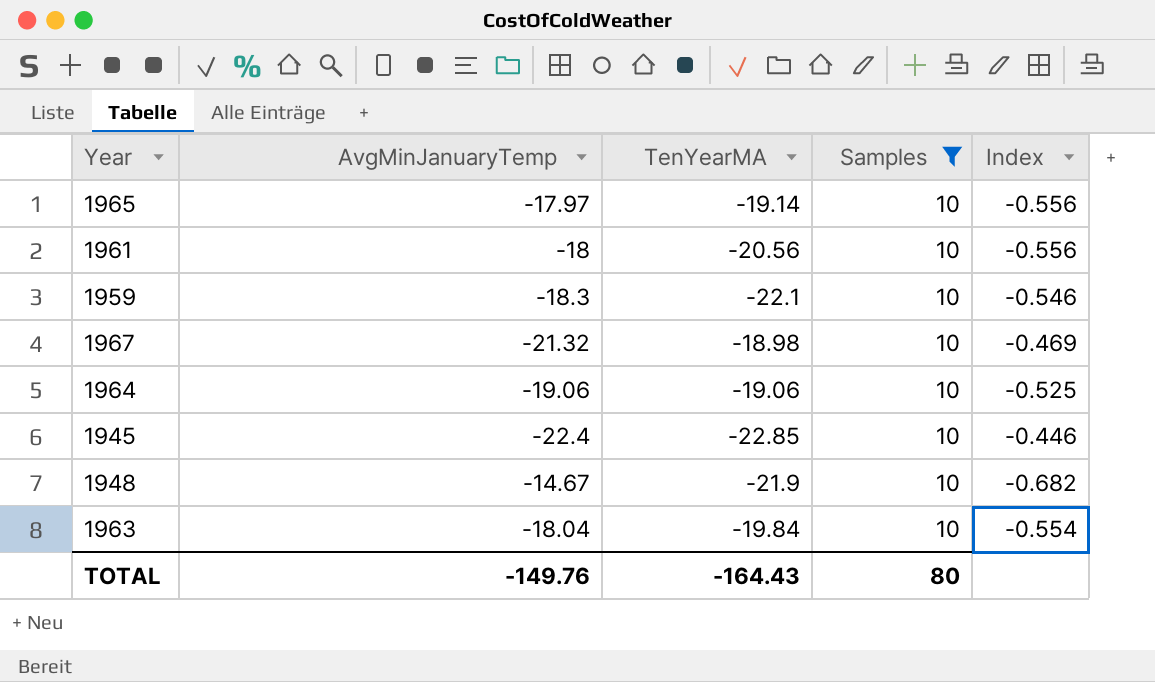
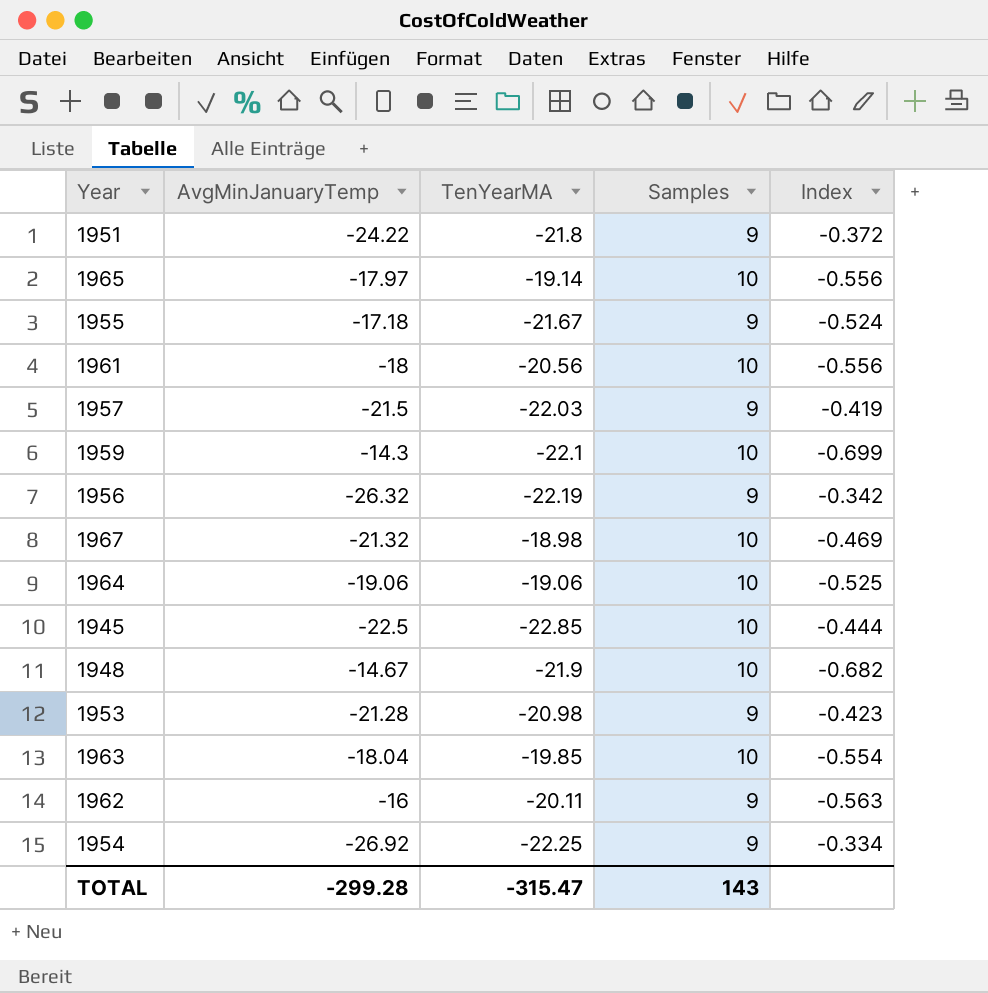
filter: Samples = 10 -> none
1959 | AvgMinJanuaryTemp: -18.3 -> -14.3
1959 | Index: -0.546 -> -0.699
1945 | AvgMinJanuaryTemp: -22.4 -> -22.5
1945 | Index: -0.446 -> -0.444
1963 | TenYearMA: -19.84 -> -19.85
TOTAL | AvgMinJanuaryTemp: -149.76 -> -299.28
TOTAL | TenYearMA: -164.43 -> -315.47
TOTAL | Samples: 80 -> 143

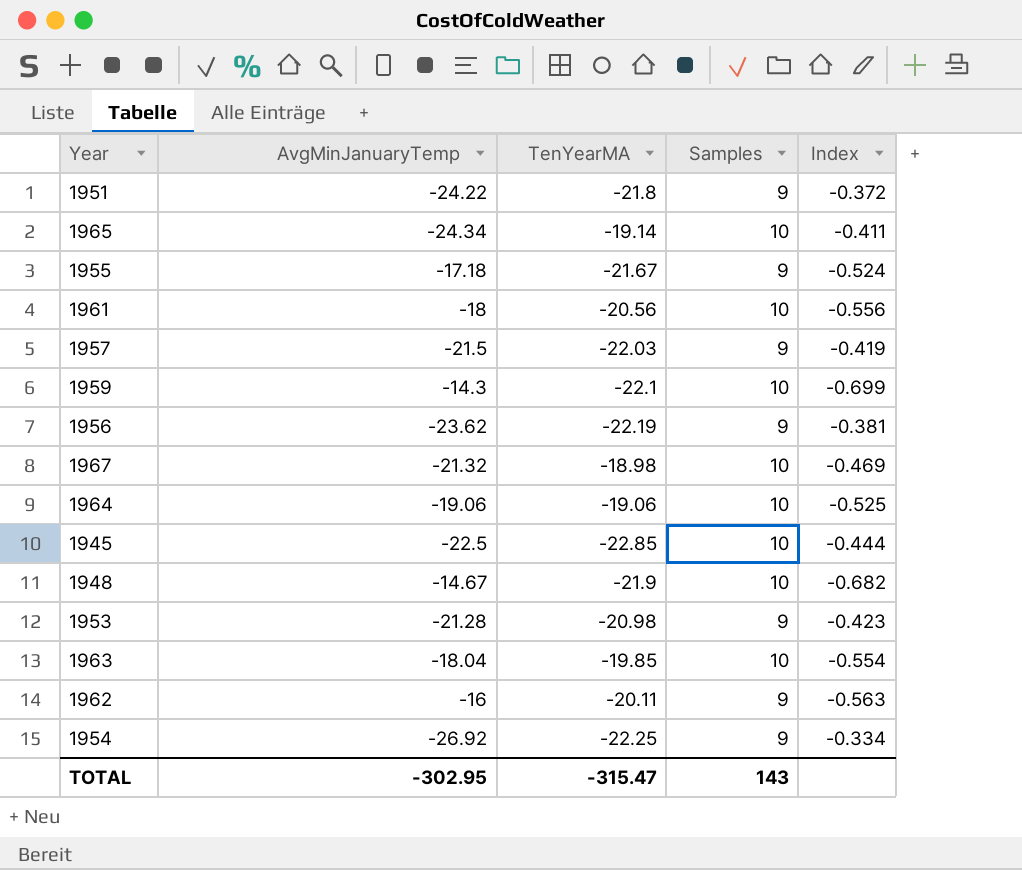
1965 | AvgMinJanuaryTemp: -17.97 -> -24.34
1965 | Index: -0.556 -> -0.411
1956 | AvgMinJanuaryTemp: -26.32 -> -23.62
1956 | Index: -0.342 -> -0.381
TOTAL | AvgMinJanuaryTemp: -299.28 -> -302.95

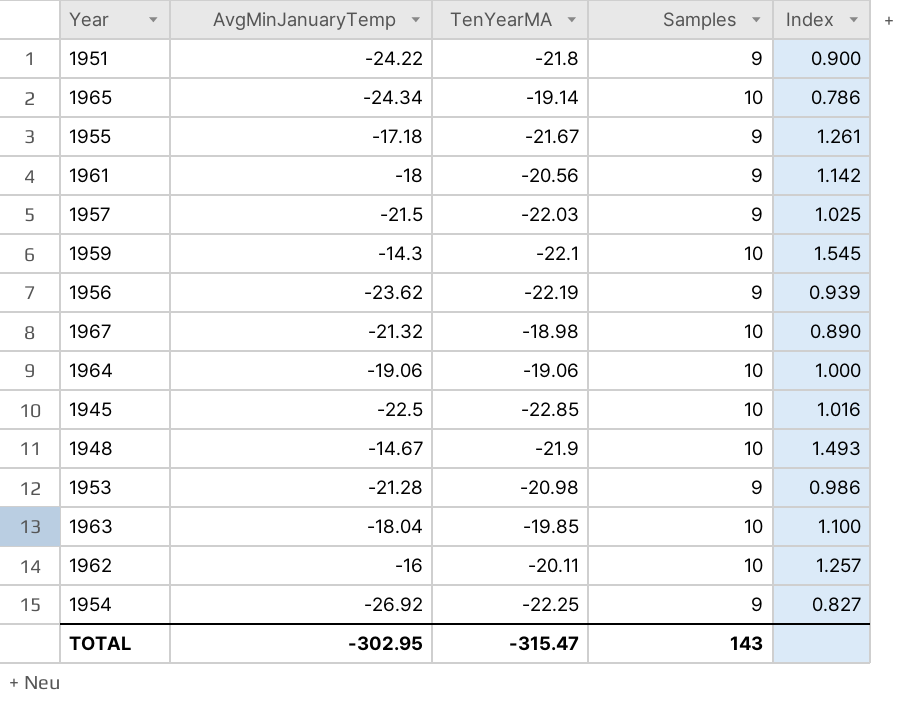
column Index | formula: [Samples] / [AvgMinJanuaryTemp] -> [TenYearMA] / [AvgMinJanuaryTemp]
1961 | Samples: 10 -> 9
1962 | Samples: 9 -> 10

